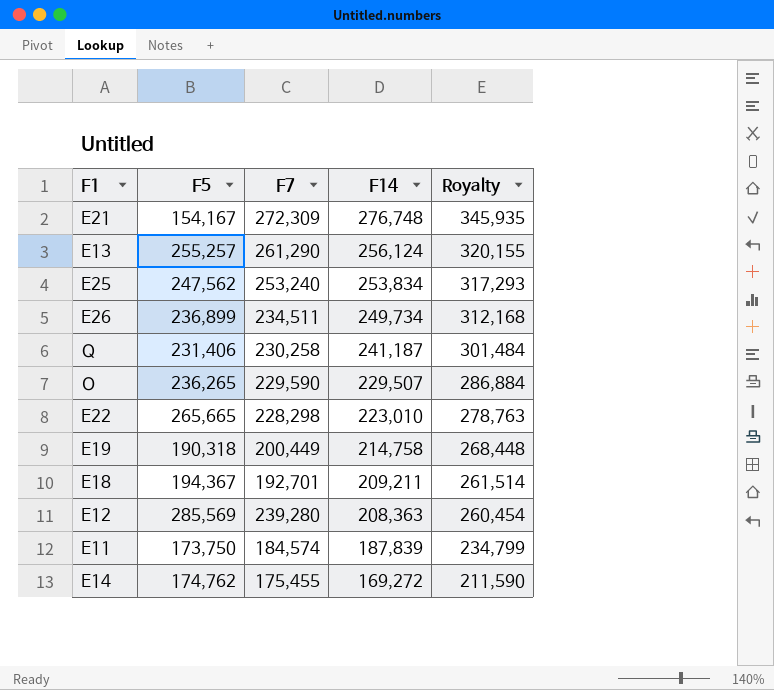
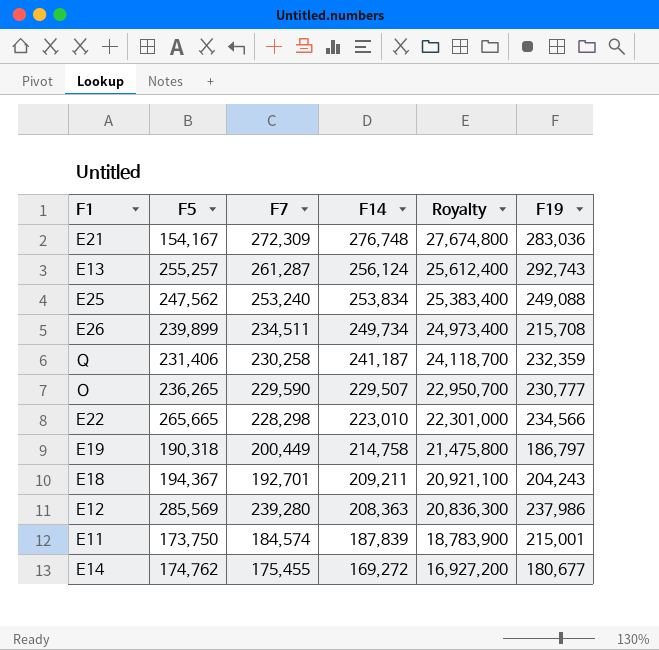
column Royalty | formula: [F14] * 1.25 -> [F14] * 100
column F19 | position: none -> 6
E13 | F7: 261,290 -> 261,287
E26 | F5: 236,899 -> 239,899

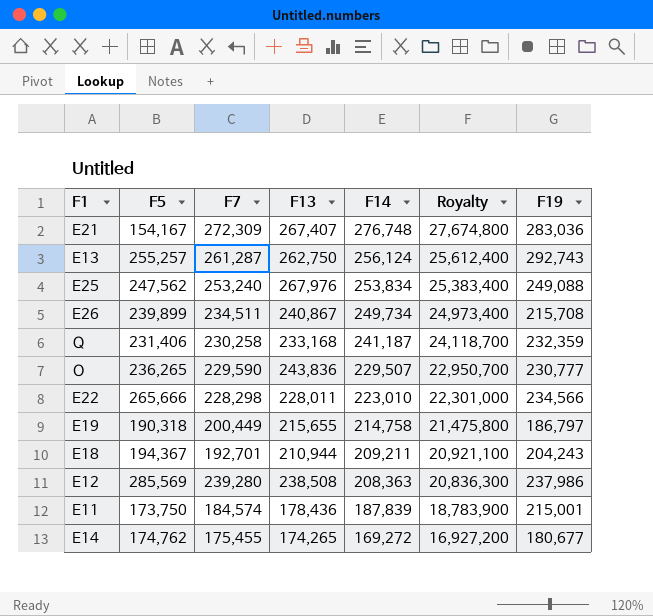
column F13 | position: none -> 4
E22 | F5: 265,665 -> 265,666

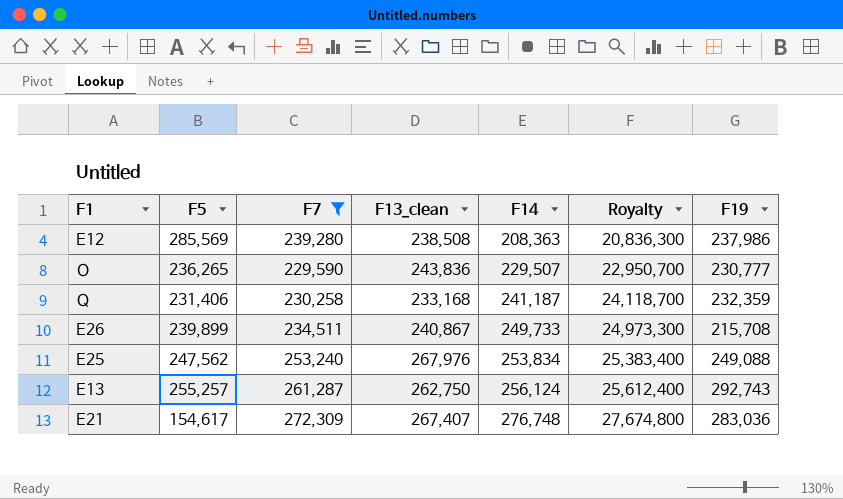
filter: none -> F7 >= 229,590
row order: F14 descending -> F14 ascending
column name: F13 -> F13_clean
E26 | F14: 249,734 -> 249,733
E26 | Royalty: 24,973,400 -> 24,973,300
E21 | F5: 154,167 -> 154,617

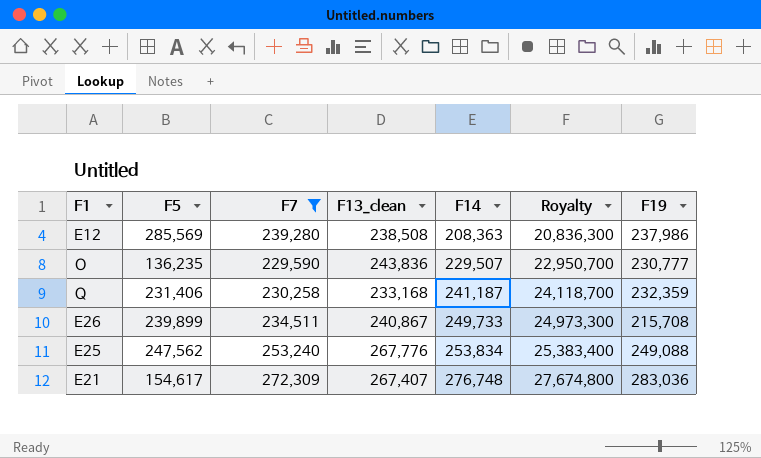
row E13: 255,257 | 261,287 | 262,750 | 256,124 | 25,612,400 | 292,743 -> none
Ｏ | F5: 236,265 -> 136,235
E25 | F13_clean: 267,976 -> 267,776

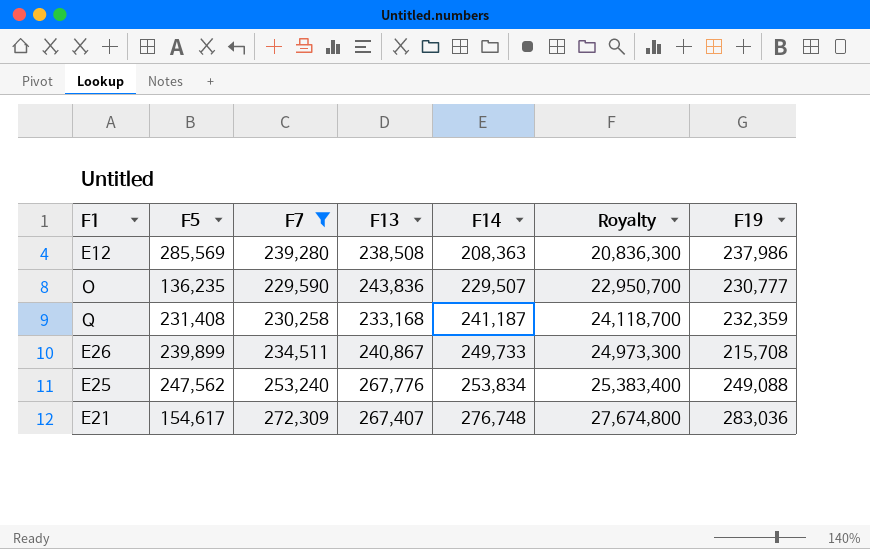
column name: F13_clean -> F13
Ｑ | F5: 231,406 -> 231,408

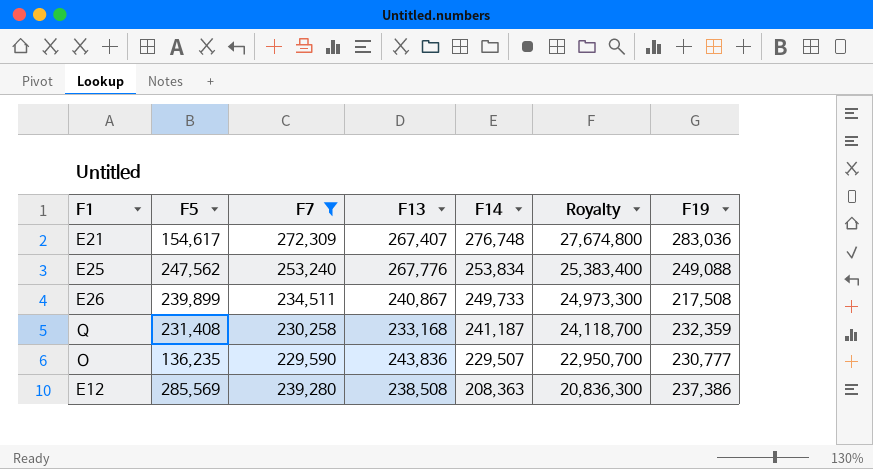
row order: F14 ascending -> F14 descending
E26 | F19: 215,708 -> 217,508
E12 | F19: 237,986 -> 237,386

